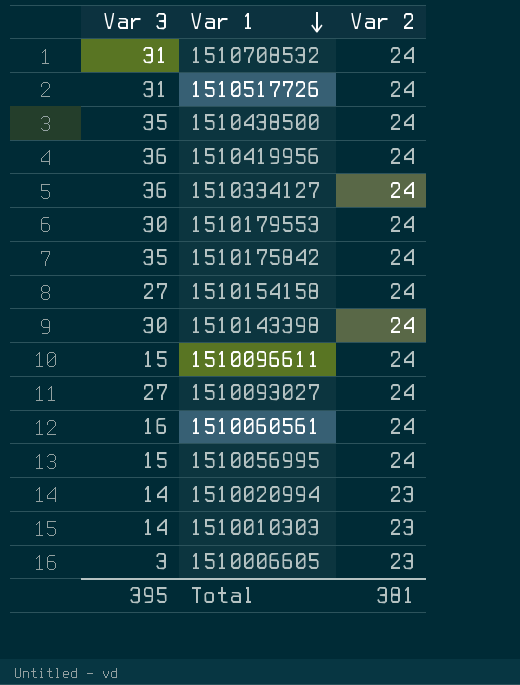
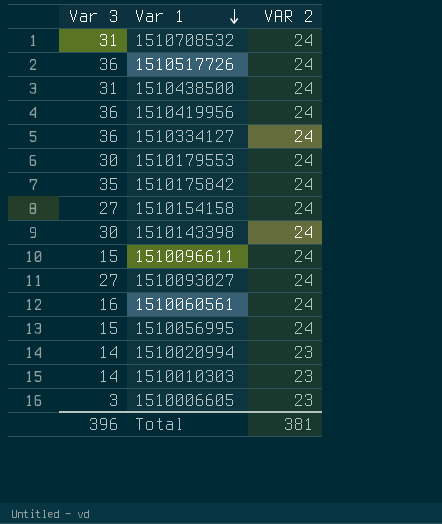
column name: Var 2 -> VAR 2
1510517726 | Var 3: 31 -> 36
1510438500 | Var 3: 35 -> 31
Total | Var 3: 395 -> 396

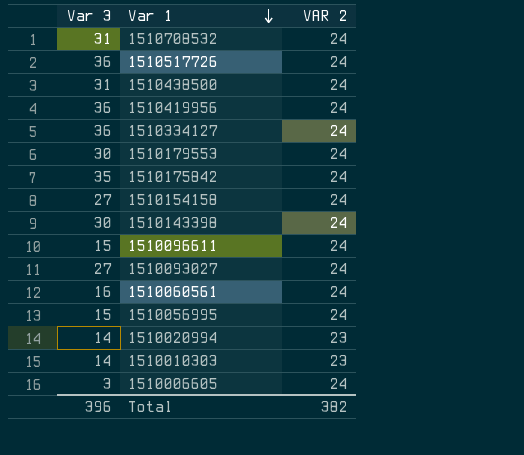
1510006605 | VAR 2: 23 -> 24
Total | VAR 2: 381 -> 382

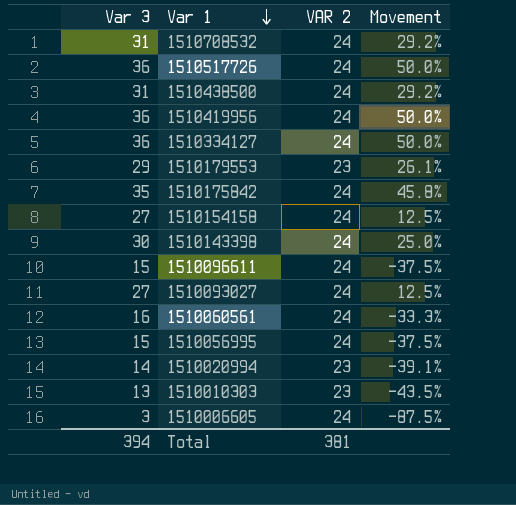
column Movement | formula: none -> ([Var 3] - [VAR 2]) / [VAR 2]
1510179553 | Var 3: 30 -> 29
1510179553 | VAR 2: 24 -> 23
1510010303 | Var 3: 14 -> 13
Total | Var 3: 396 -> 394
Total | VAR 2: 382 -> 381

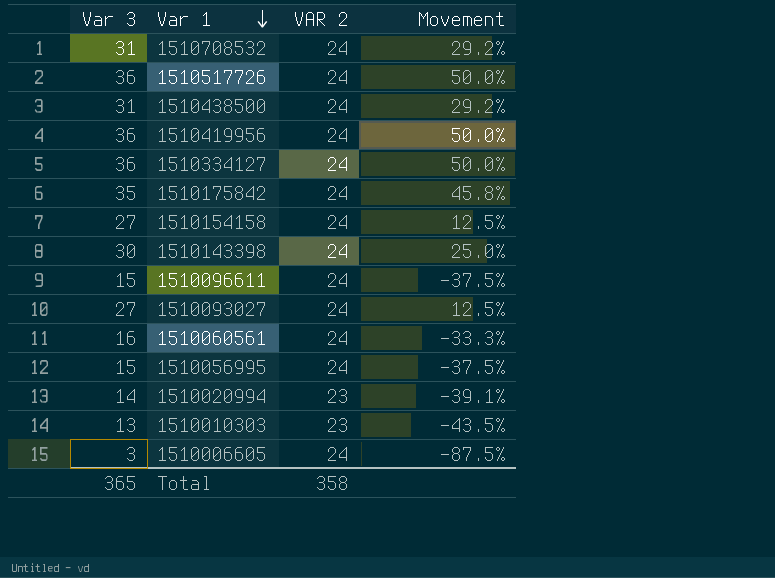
row 1510179553: 29 | 23 | 26.1% -> none
Total | Var 3: 394 -> 365
Total | VAR 2: 381 -> 358

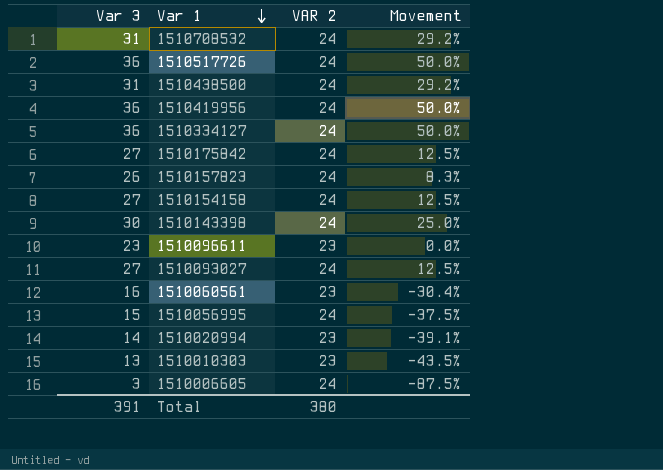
1510175842 | Var 3: 35 -> 27
1510175842 | Movement: 45.8% -> 12.5%
row 1510157823: none -> 26 | 24 | 8.3%
1510096611 | Var 3: 15 -> 23
1510096611 | VAR 2: 24 -> 23
1510096611 | Movement: -37.5% -> 0.0%
1510060561 | VAR 2: 24 -> 23
1510060561 | Movement: -33.3% -> -30.4%
Total | Var 3: 365 -> 391
Total | VAR 2: 358 -> 380

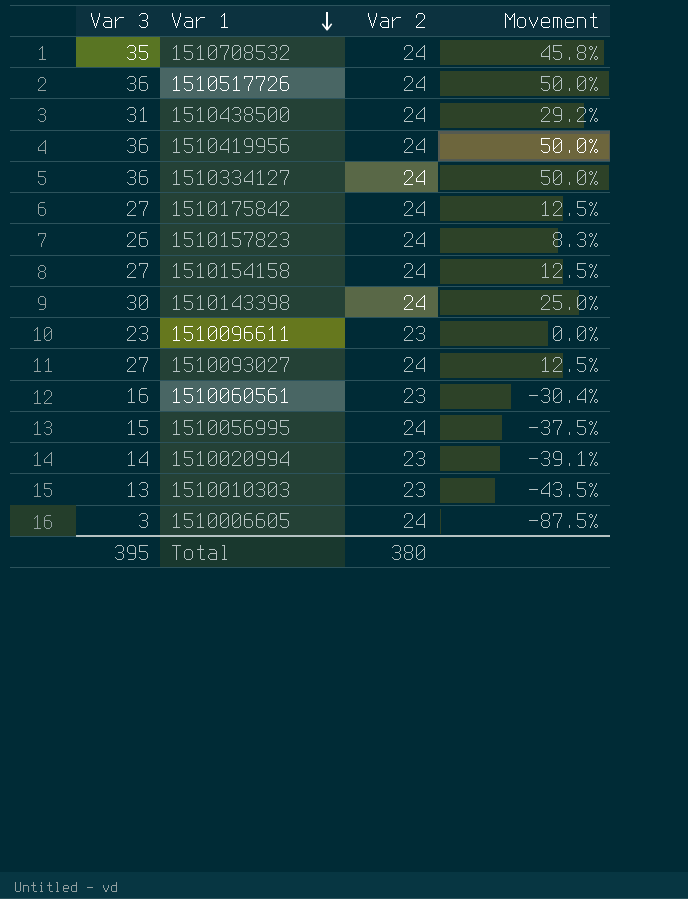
column name: VAR 2 -> Var 2
1510708532 | Var 3: 31 -> 35
1510708532 | Movement: 29.2% -> 45.8%
Total | Var 3: 391 -> 395

